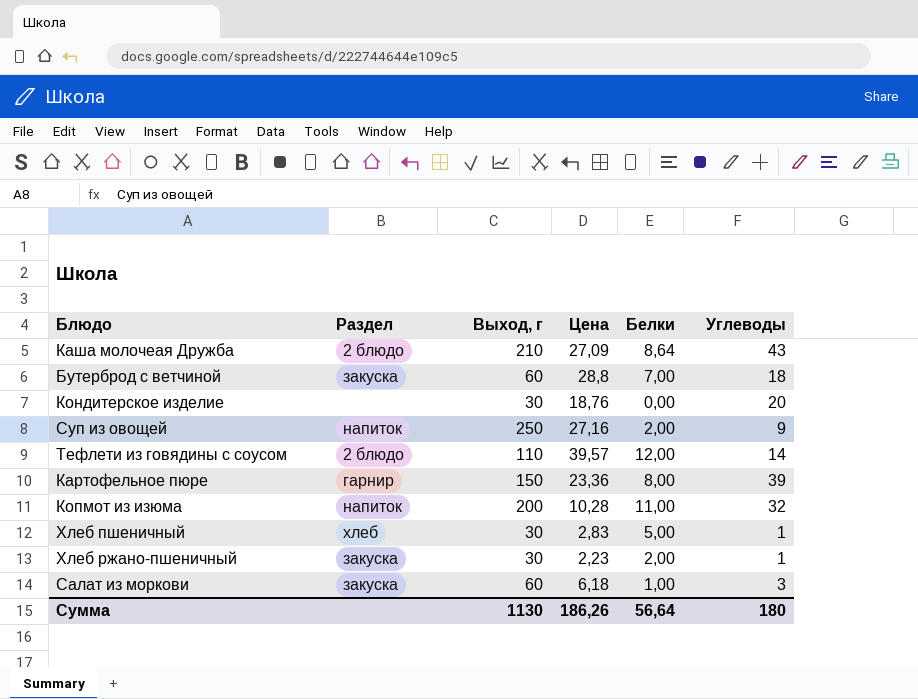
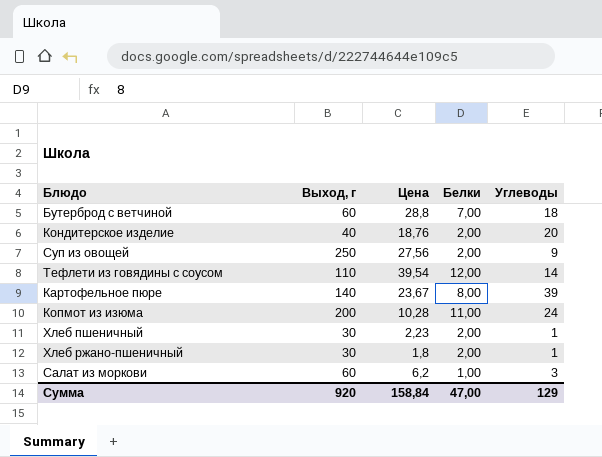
column Раздел | position: 2 -> none
row Каша молочеая Дружба: 2 блюдо | 210 | 27,09 | 8,64 | 43 -> none
Кондитерское изделие | Выход, г: 30 -> 40
Кондитерское изделие | Белки: 0,00 -> 2,00
Суп из овощей | Цена: 27,16 -> 27,56
Тефлети из говядины с соусом | Цена: 39,57 -> 39,54
Картофельное пюре | Выход, г: 150 -> 140
Картофельное пюре | Цена: 23,36 -> 23,67
Копмот из изюма | Углеводы: 32 -> 24
Хлеб пшеничный | Цена: 2,83 -> 2,23
Хлеб пшеничный | Белки: 5,00 -> 2,00
Хлеб ржано-пшеничный | Цена: 2,23 -> 1,8
Салат из моркови | Цена: 6,18 -> 6,2
Сумма | Выход, г: 1130 -> 920
Сумма | Цена: 186,26 -> 158,84
Сумма | Белки: 56,64 -> 47,00
Сумма | Углеводы: 180 -> 129

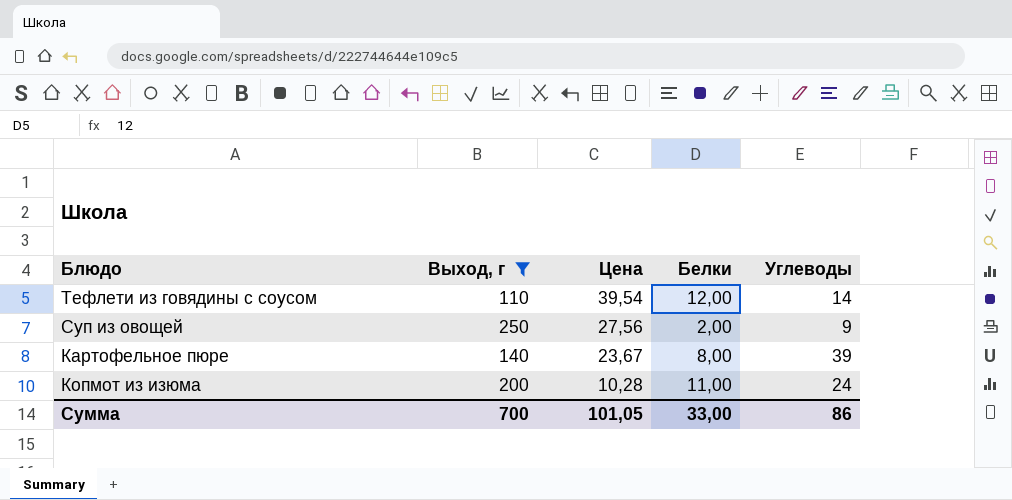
filter: none -> Выход, г >= 110
row order: none -> Цена descending
Сумма | Выход, г: 920 -> 700
Сумма | Цена: 158,84 -> 101,05
Сумма | Белки: 47,00 -> 33,00
Сумма | Углеводы: 129 -> 86

